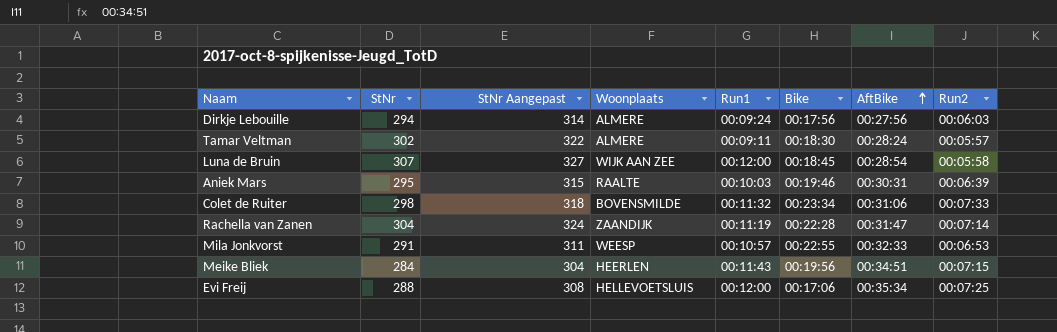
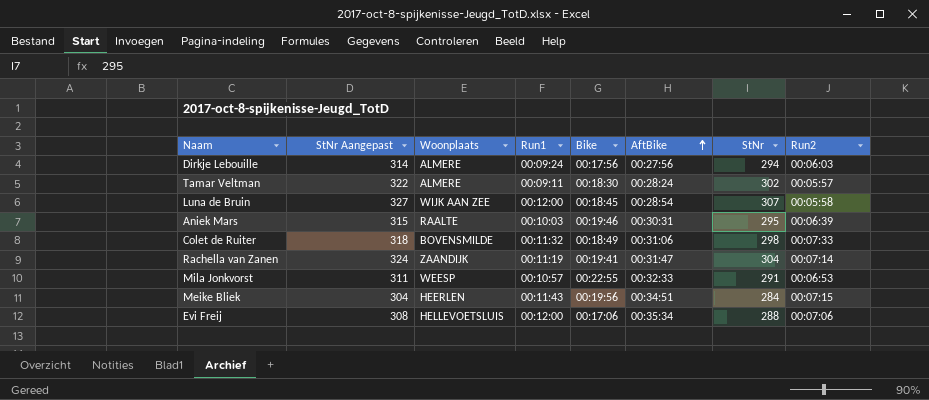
column StNr | position: 2 -> 7
Colet de Ruiter | Bike: 00:23:34 -> 00:18:49
Rachella van Zanen | Bike: 00:22:28 -> 00:19:41
Evi Freij | Run2: 00:07:25 -> 00:07:06

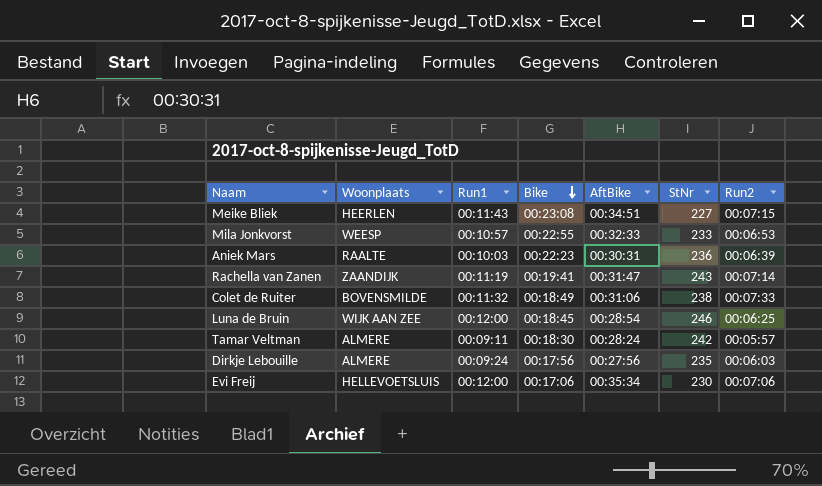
row order: AftBike ascending -> Bike descending
column StNr Aangepast | formula: [StNr] + 20 -> none
Meike Bliek | Bike: 00:19:56 -> 00:23:08
Meike Bliek | StNr: 284 -> 227
Mila Jonkvorst | StNr: 291 -> 233
Aniek Mars | Bike: 00:19:46 -> 00:22:23
Aniek Mars | StNr: 295 -> 236
Rachella van Zanen | StNr: 304 -> 243
Colet de Ruiter | StNr: 298 -> 238
Luna de Bruin | StNr: 307 -> 246
Luna de Bruin | Run2: 00:05:58 -> 00:06:25
Tamar Veltman | StNr: 302 -> 242
Dirkje Lebouille | StNr: 294 -> 235
Evi Freij | StNr: 288 -> 230

